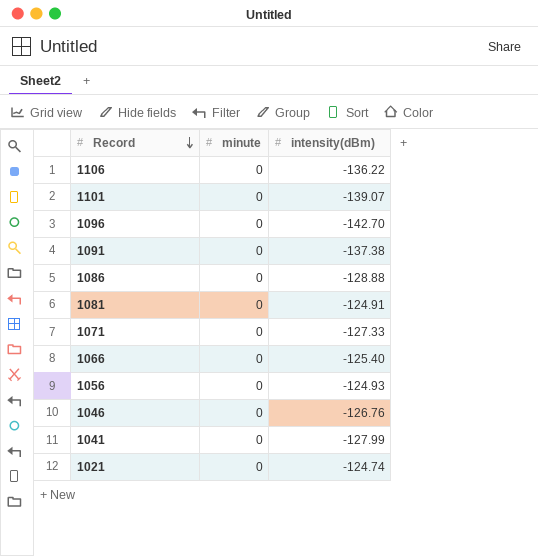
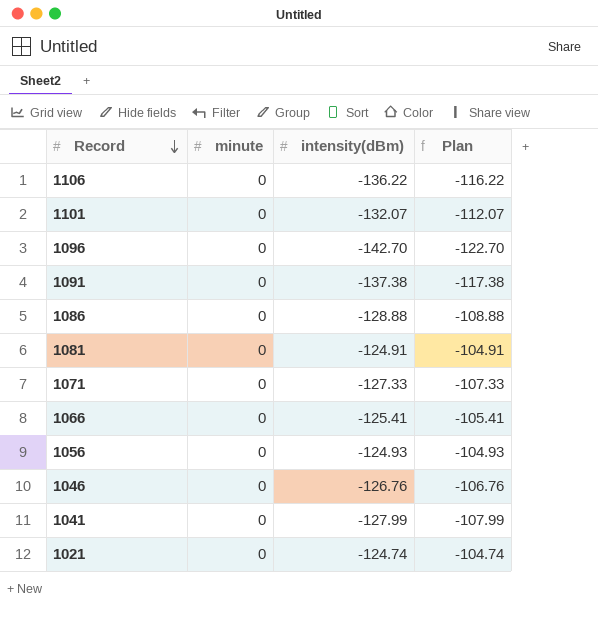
column Plan | formula: none -> [intensity(dBm)] + 20
1101 | intensity(dBm): -139.07 -> -132.07
1066 | intensity(dBm): -125.40 -> -125.41

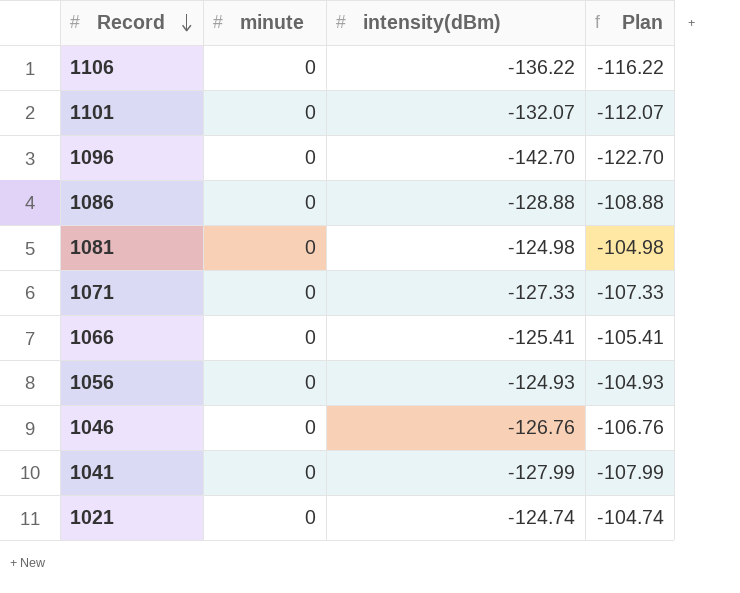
row 1091: 0 | -137.38 | -117.38 -> none
1081 | intensity(dBm): -124.91 -> -124.98
1081 | Plan: -104.91 -> -104.98

